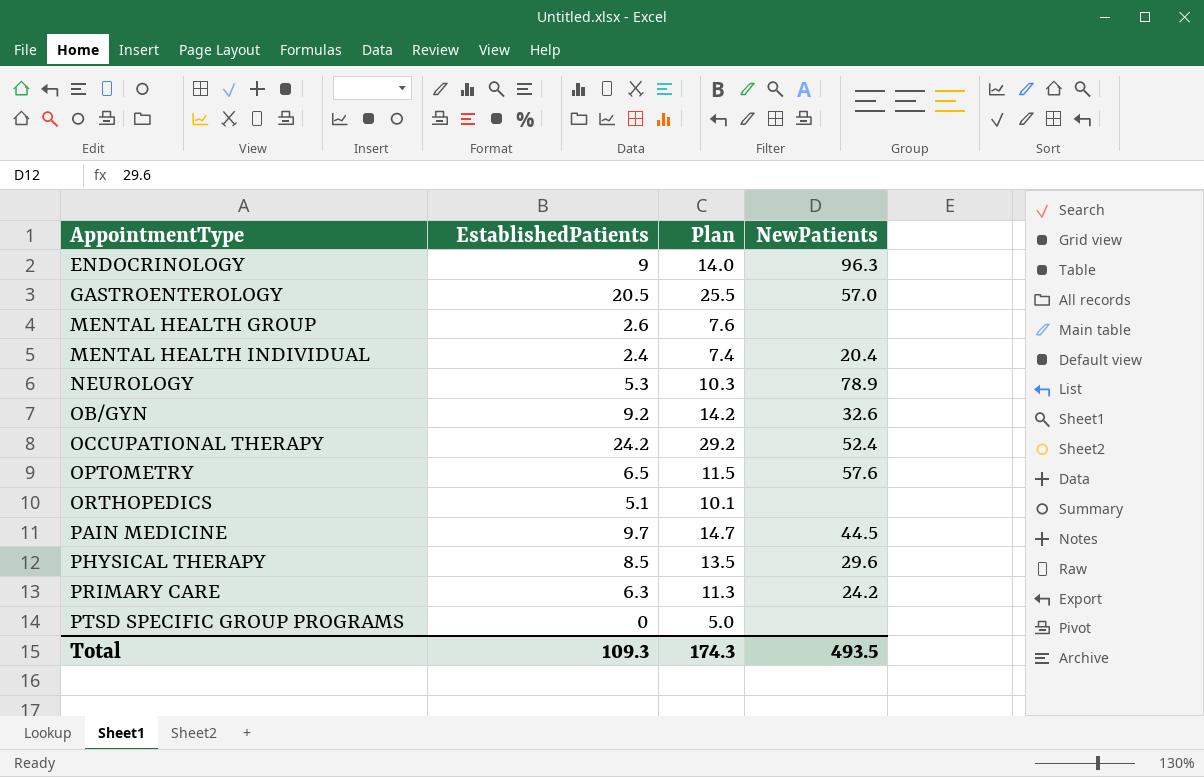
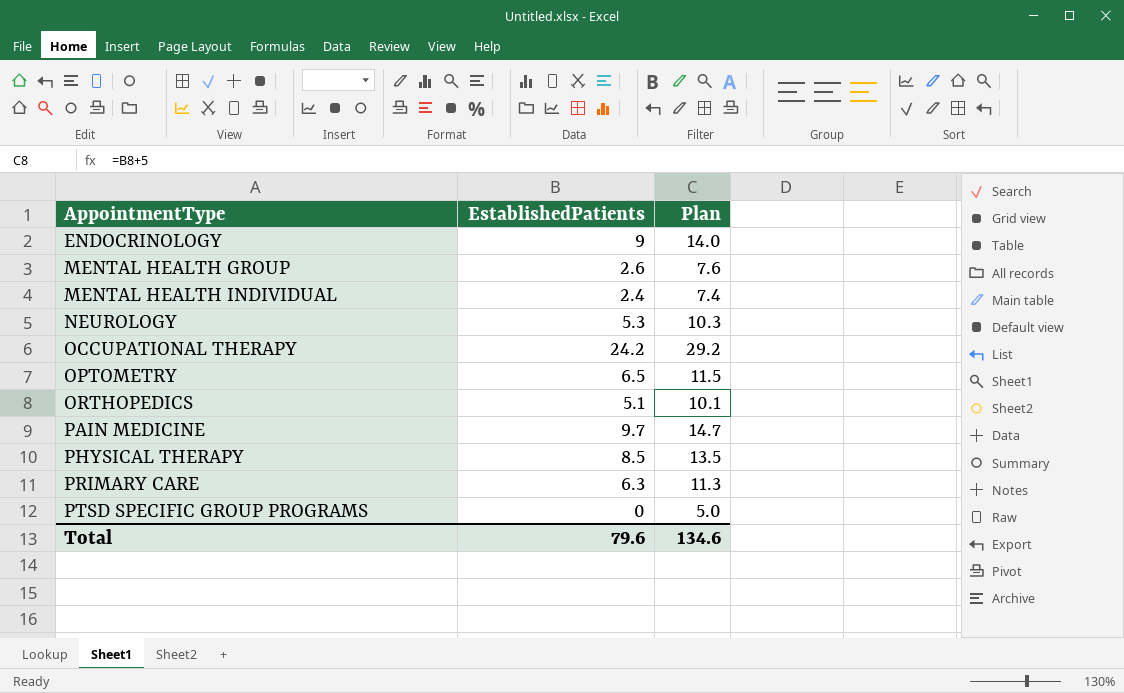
column NewPatients | position: 4 -> none
row GASTROENTEROLOGY: 20.5 | 25.5 | 57.0 -> none
row OB/GYN: 9.2 | 14.2 | 32.6 -> none
Total | EstablishedPatients: 109.3 -> 79.6
Total | Plan: 174.3 -> 134.6

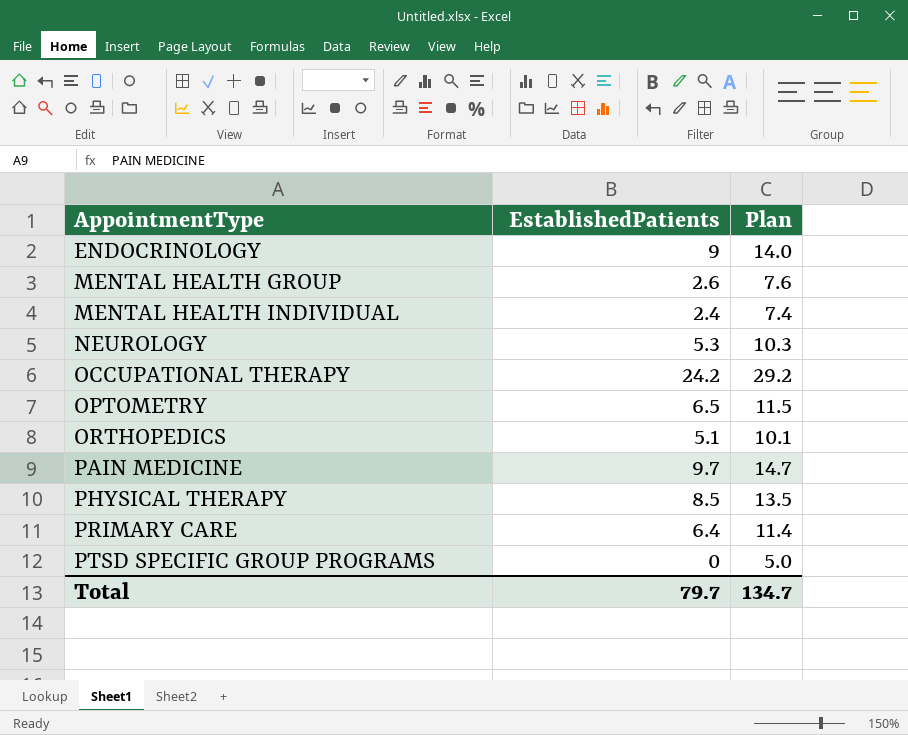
PRIMARY CARE | EstablishedPatients: 6.3 -> 6.4
PRIMARY CARE | Plan: 11.3 -> 11.4
Total | EstablishedPatients: 79.6 -> 79.7
Total | Plan: 134.6 -> 134.7

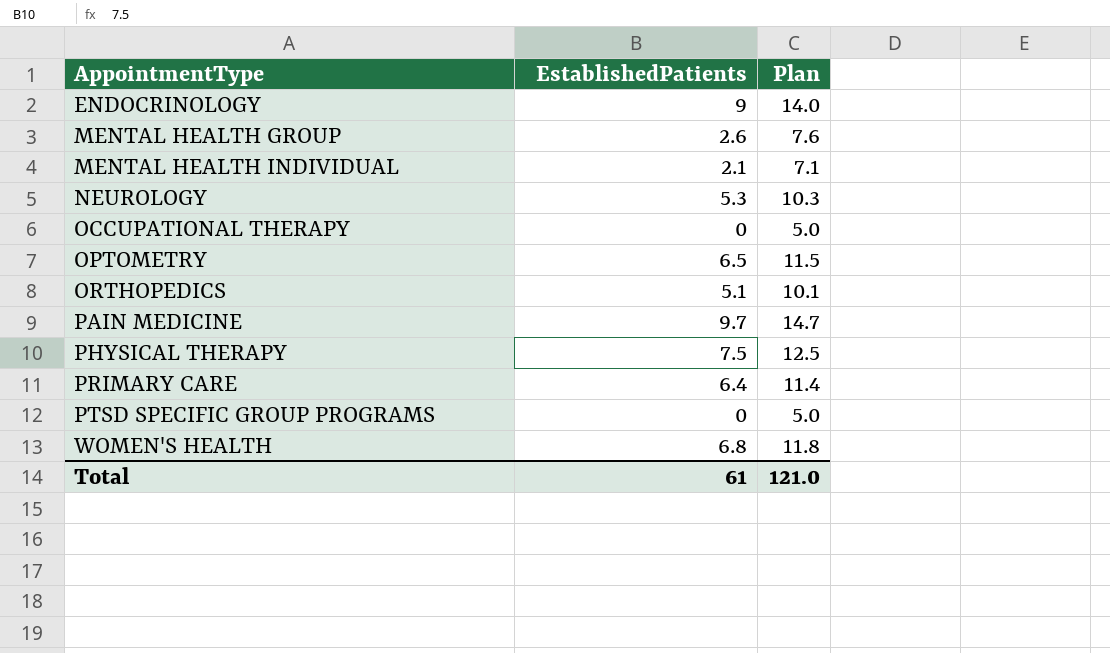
MENTAL HEALTH INDIVIDUAL | EstablishedPatients: 2.4 -> 2.1
MENTAL HEALTH INDIVIDUAL | Plan: 7.4 -> 7.1
OCCUPATIONAL THERAPY | EstablishedPatients: 24.2 -> 0
OCCUPATIONAL THERAPY | Plan: 29.2 -> 5.0
PHYSICAL THERAPY | EstablishedPatients: 8.5 -> 7.5
PHYSICAL THERAPY | Plan: 13.5 -> 12.5
row WOMEN'S HEALTH: none -> 6.8 | 11.8
Total | EstablishedPatients: 79.7 -> 61
Total | Plan: 134.7 -> 121.0

